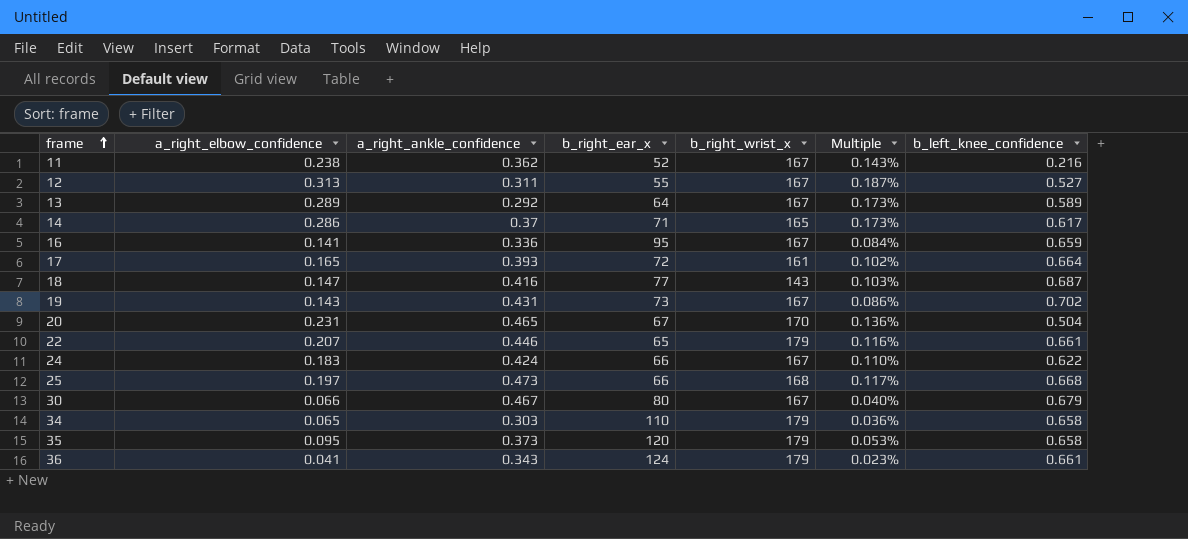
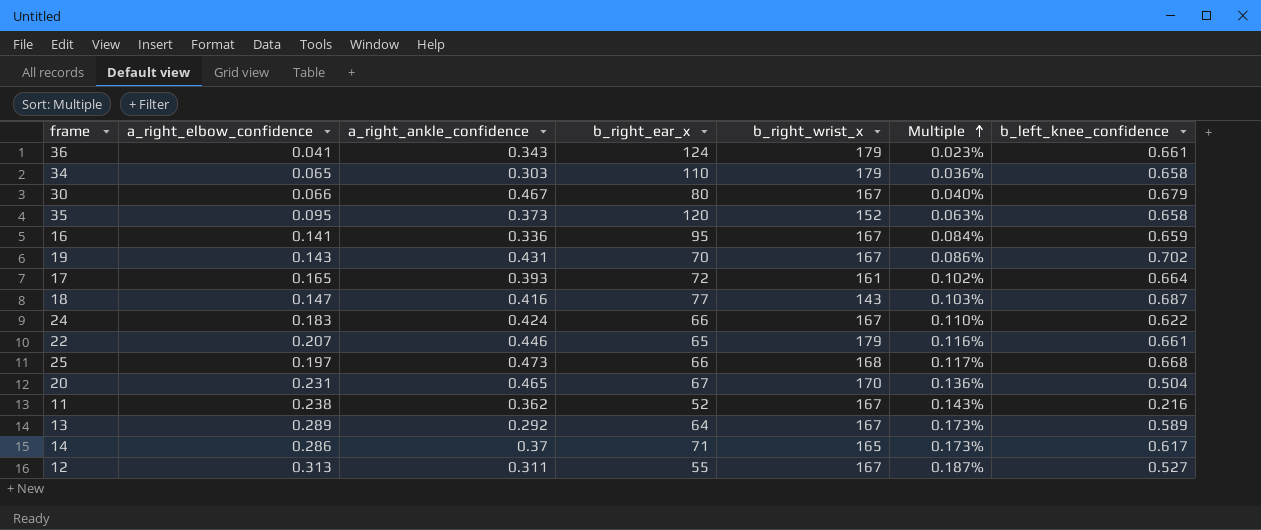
row order: frame ascending -> Multiple ascending
35 | b_right_wrist_x: 179 -> 152
35 | Multiple: 0.053% -> 0.063%
19 | b_right_ear_x: 73 -> 70

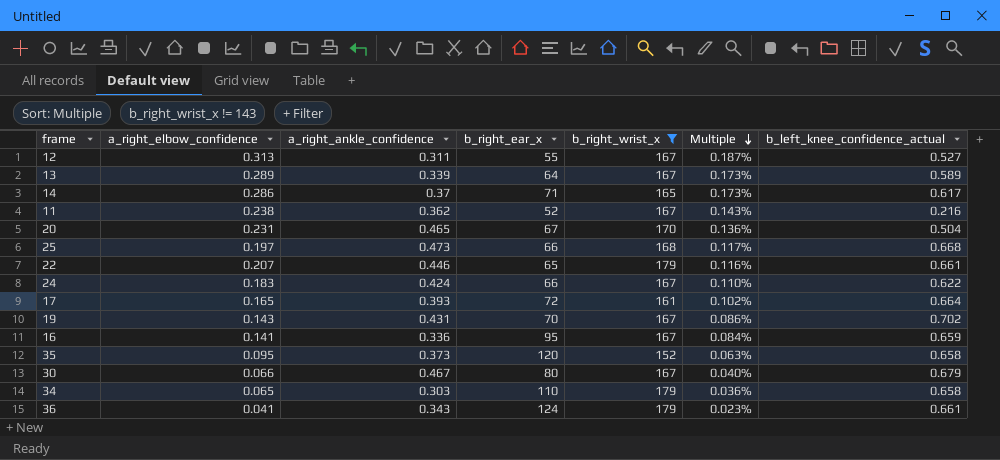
filter: none -> b_right_wrist_x != 143
row order: Multiple ascending -> Multiple descending
column name: b_left_knee_confidence -> b_left_knee_confidence_actual
13 | a_right_ankle_confidence: 0.292 -> 0.339

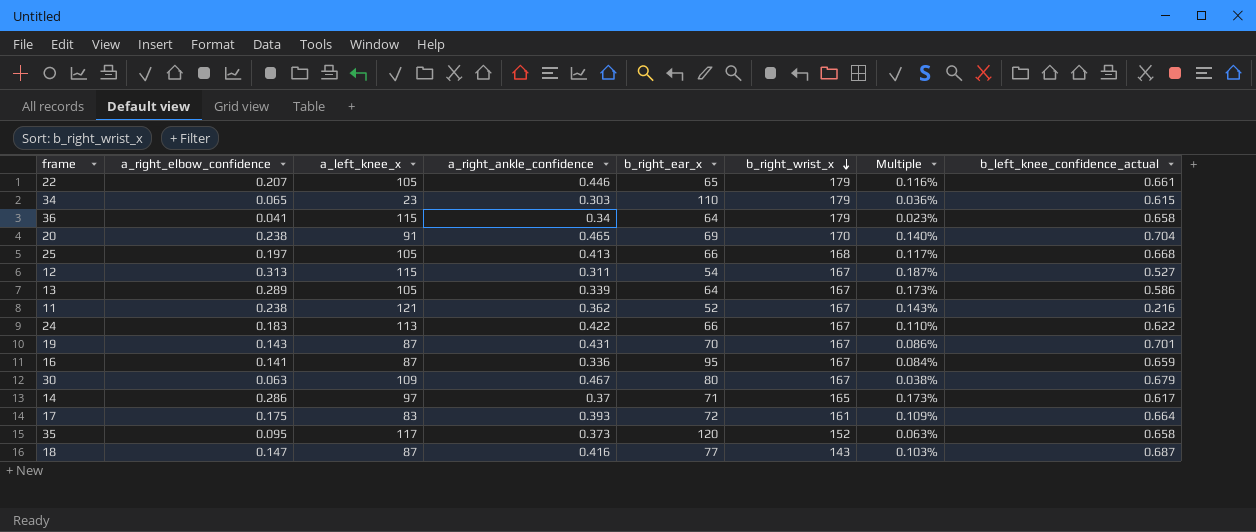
filter: b_right_wrist_x != 143 -> none
row order: Multiple descending -> b_right_wrist_x descending
column a_left_knee_x | position: none -> 3
34 | b_left_knee_confidence_actual: 0.658 -> 0.615
36 | a_right_ankle_confidence: 0.343 -> 0.34
36 | b_right_ear_x: 124 -> 64
36 | b_left_knee_confidence_actual: 0.661 -> 0.658
20 | a_right_elbow_confidence: 0.231 -> 0.238
20 | b_right_ear_x: 67 -> 69
20 | Multiple: 0.136% -> 0.140%
20 | b_left_knee_confidence_actual: 0.504 -> 0.704
25 | a_right_ankle_confidence: 0.473 -> 0.413
12 | b_right_ear_x: 55 -> 54
13 | b_left_knee_confidence_actual: 0.589 -> 0.586
24 | a_right_ankle_confidence: 0.424 -> 0.422
19 | b_left_knee_confidence_actual: 0.702 -> 0.701
30 | a_right_elbow_confidence: 0.066 -> 0.063
30 | Multiple: 0.040% -> 0.038%
17 | a_right_elbow_confidence: 0.165 -> 0.175
17 | Multiple: 0.102% -> 0.109%

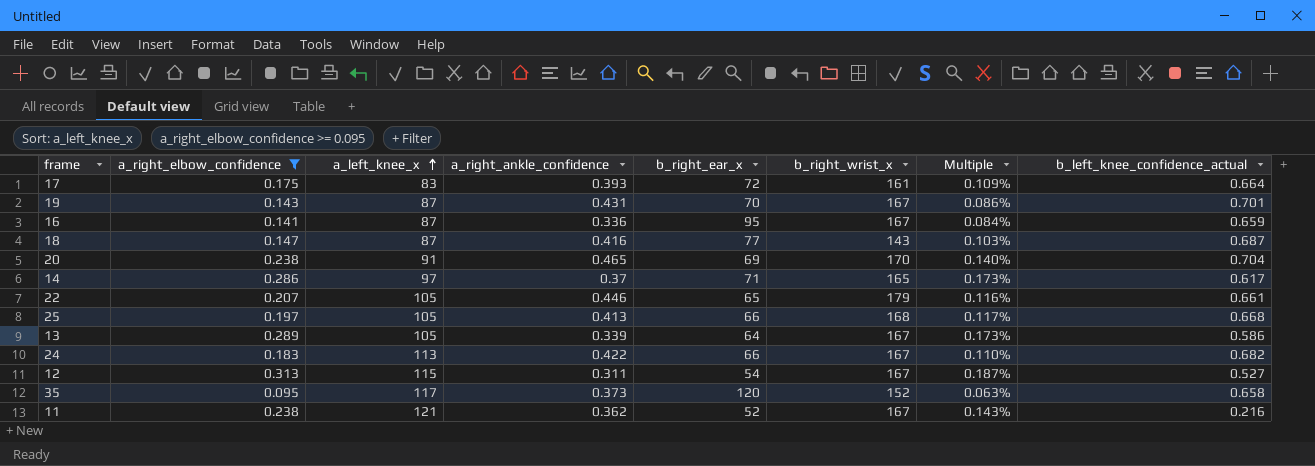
filter: none -> a_right_elbow_confidence >= 0.095
row order: b_right_wrist_x descending -> a_left_knee_x ascending
24 | b_left_knee_confidence_actual: 0.622 -> 0.682

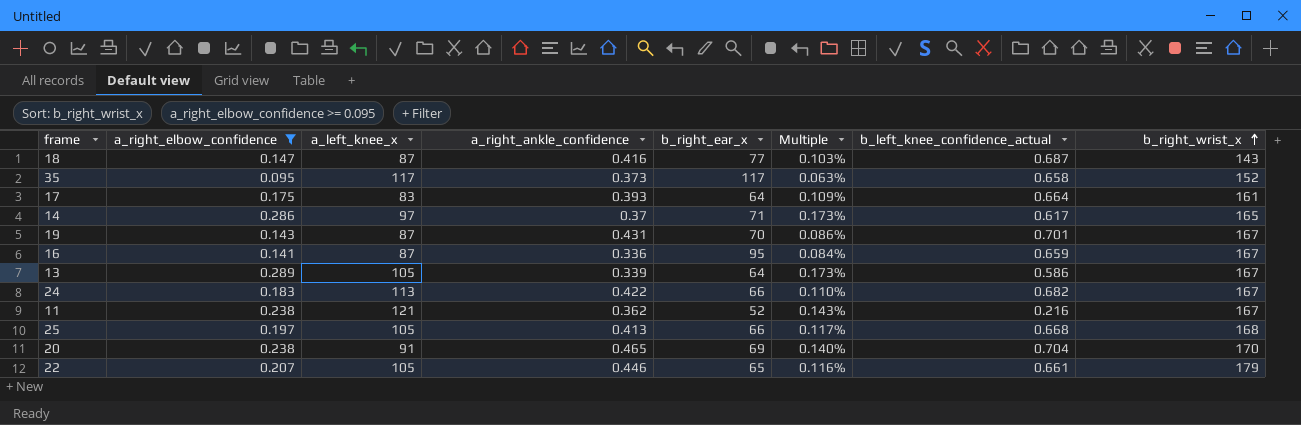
row order: a_left_knee_x ascending -> b_right_wrist_x ascending
column b_right_wrist_x | position: 6 -> 8
row 12: 0.313 | 115 | 0.311 | 54 | 167 | 0.187% | 0.527 -> none
35 | b_right_ear_x: 120 -> 117
17 | b_right_ear_x: 72 -> 64

